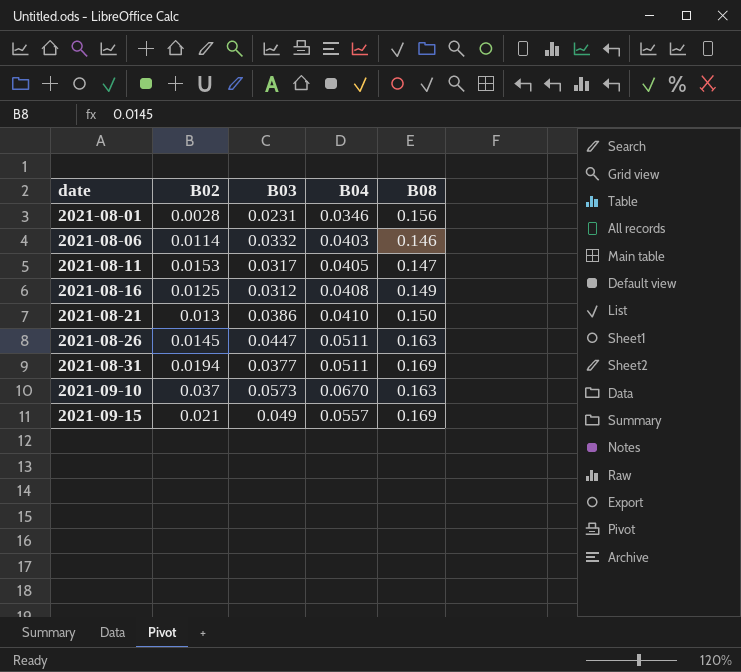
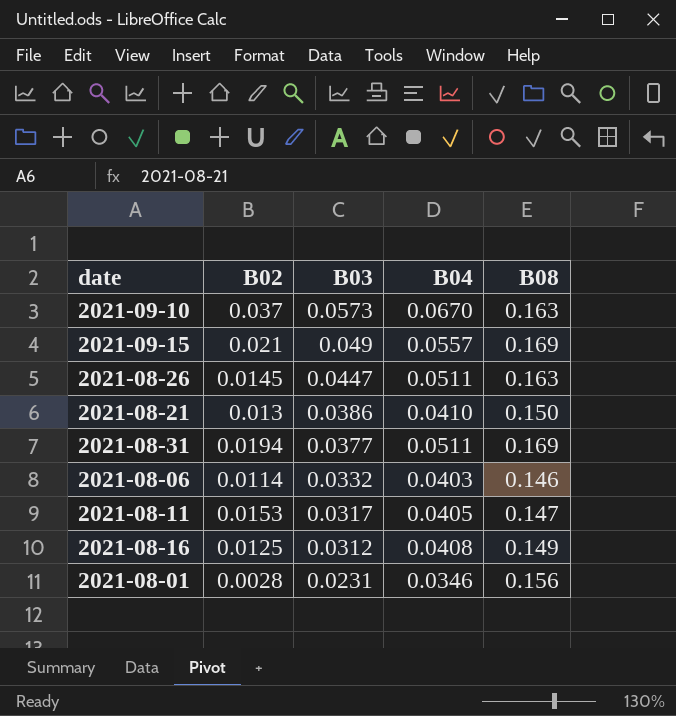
row order: date ascending -> B03 descending

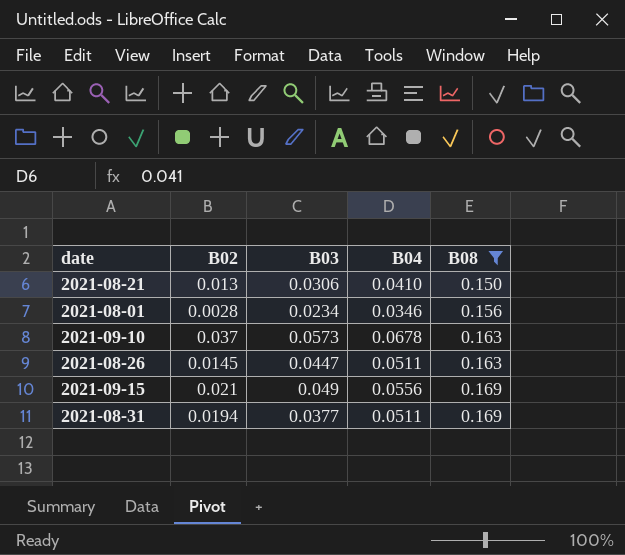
filter: none -> B08 >= 0.150
row order: B03 descending -> B08 ascending
2021-08-21 | B03: 0.0386 -> 0.0306
2021-08-01 | B03: 0.0231 -> 0.0234
2021-09-10 | B04: 0.0670 -> 0.0678
2021-09-15 | B04: 0.0557 -> 0.0556

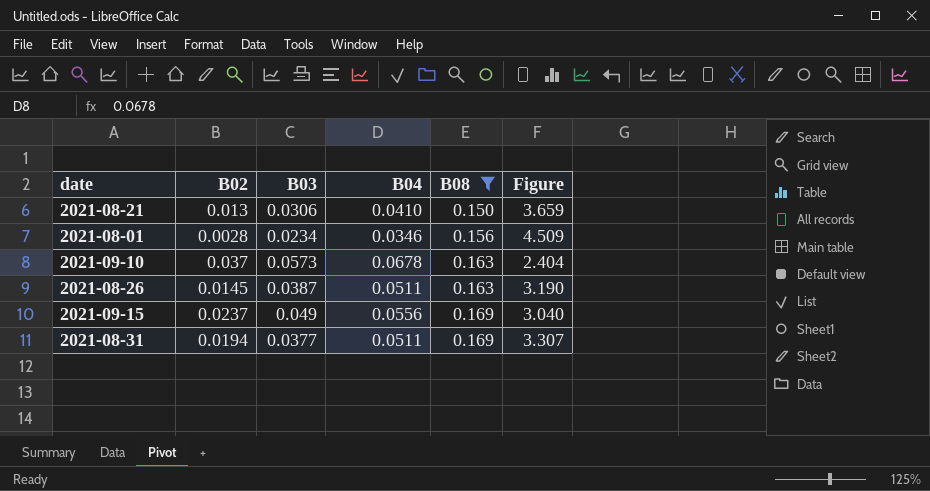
column Figure | formula: none -> [B08] / [B04]
2021-08-26 | B03: 0.0447 -> 0.0387
2021-09-15 | B02: 0.021 -> 0.0237

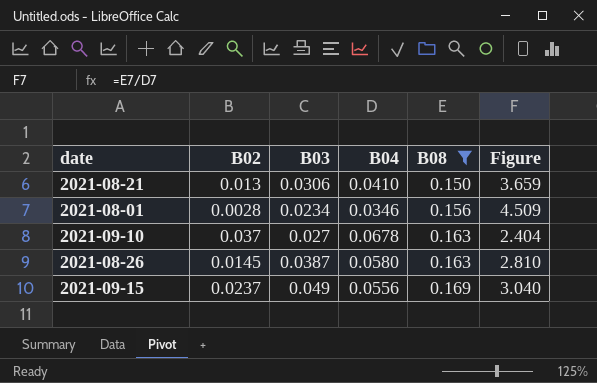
row 2021-08-31: 0.0194 | 0.0377 | 0.0511 | 0.169 | 3.307 -> none
2021-09-10 | B03: 0.0573 -> 0.027
2021-08-26 | B04: 0.0511 -> 0.0580
2021-08-26 | Figure: 3.190 -> 2.810

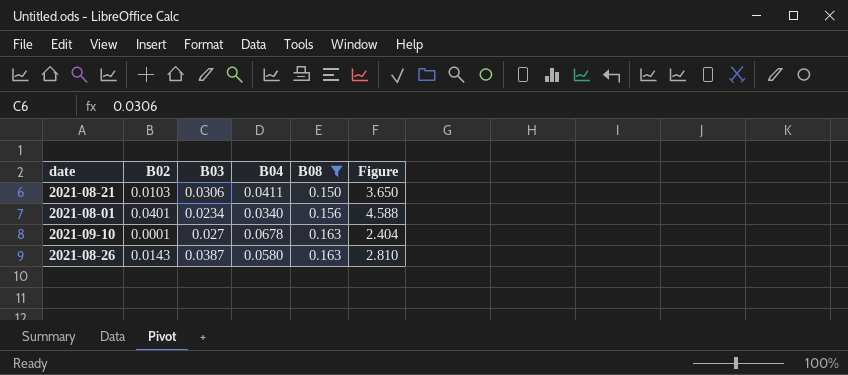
row 2021-09-15: 0.0237 | 0.049 | 0.0556 | 0.169 | 3.040 -> none
2021-08-21 | B02: 0.013 -> 0.0103
2021-08-21 | B04: 0.0410 -> 0.0411
2021-08-21 | Figure: 3.659 -> 3.650
2021-08-01 | B02: 0.0028 -> 0.0401
2021-08-01 | B04: 0.0346 -> 0.0340
2021-08-01 | Figure: 4.509 -> 4.588
2021-09-10 | B02: 0.037 -> 0.0001
2021-08-26 | B02: 0.0145 -> 0.0143

